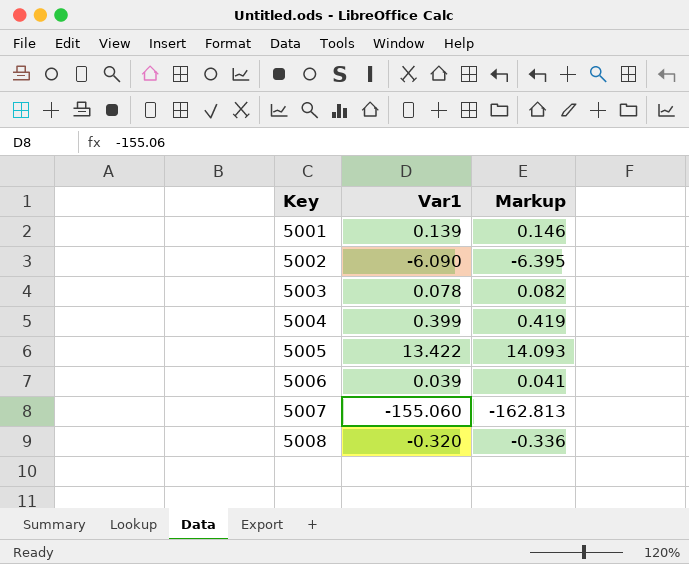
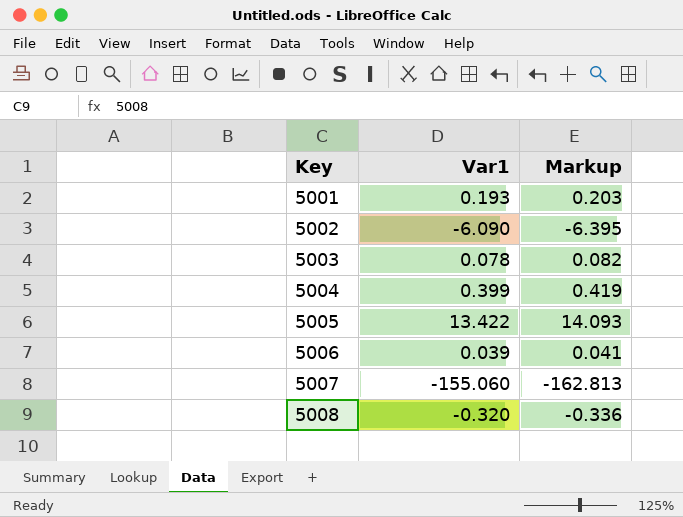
5001 | Var1: 0.139 -> 0.193
5001 | Markup: 0.146 -> 0.203

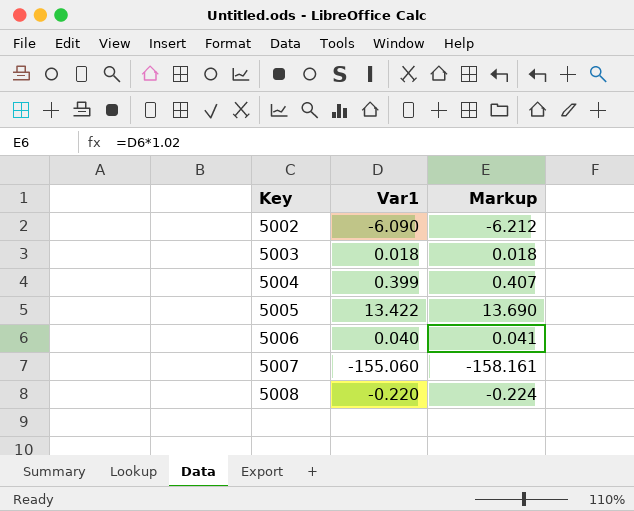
column Markup | formula: [Var1] * 1.05 -> [Var1] * 1.02
row 5001: 0.193 | 0.203 -> none
5003 | Var1: 0.078 -> 0.018
5006 | Var1: 0.039 -> 0.040
5008 | Var1: -0.320 -> -0.220

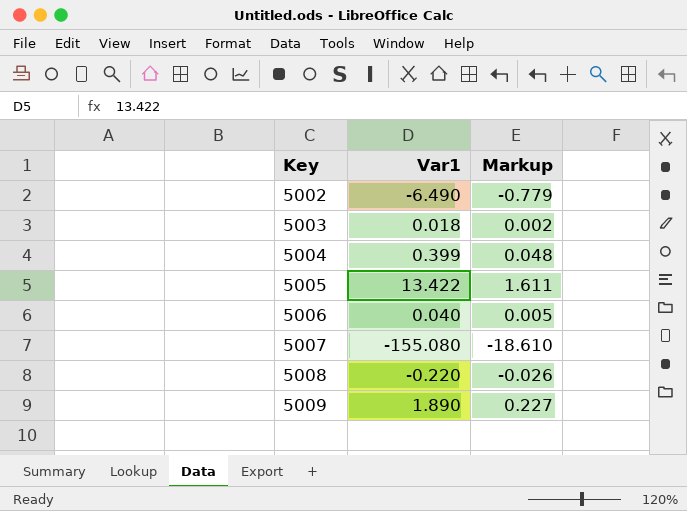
column Markup | formula: [Var1] * 1.02 -> [Var1] * 0.12
5002 | Var1: -6.090 -> -6.490
5007 | Var1: -155.060 -> -155.080
row 5009: none -> 1.890 | 0.227

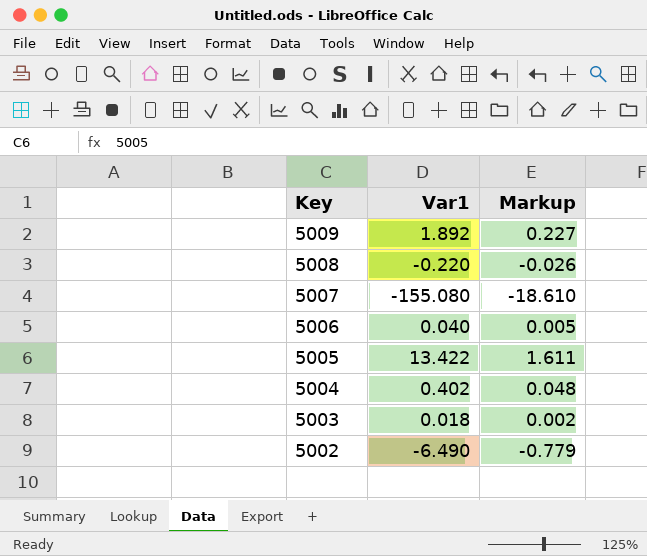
row order: Key ascending -> Key descending
5009 | Var1: 1.890 -> 1.892
5004 | Var1: 0.399 -> 0.402

